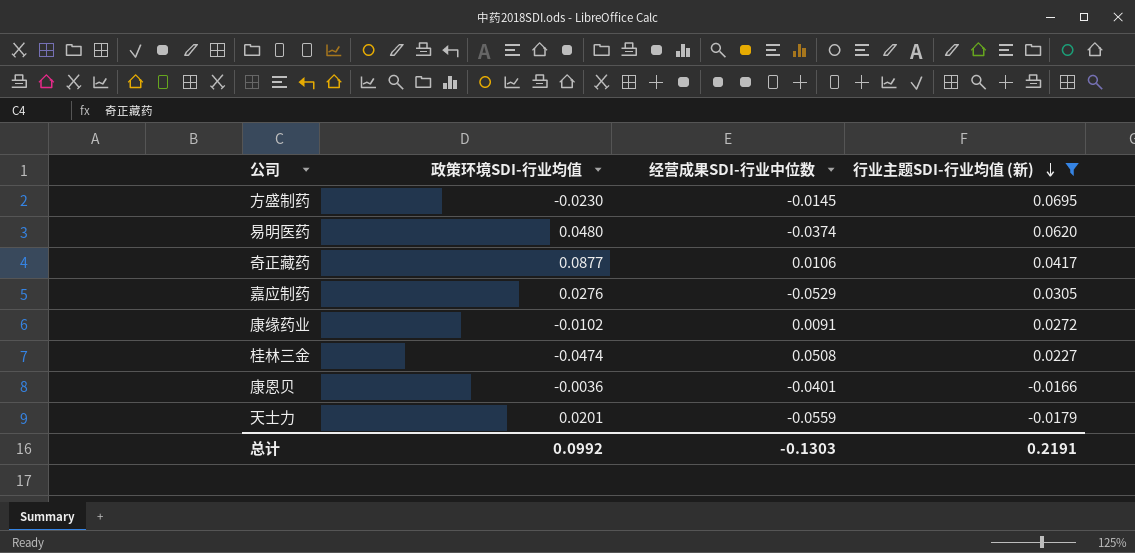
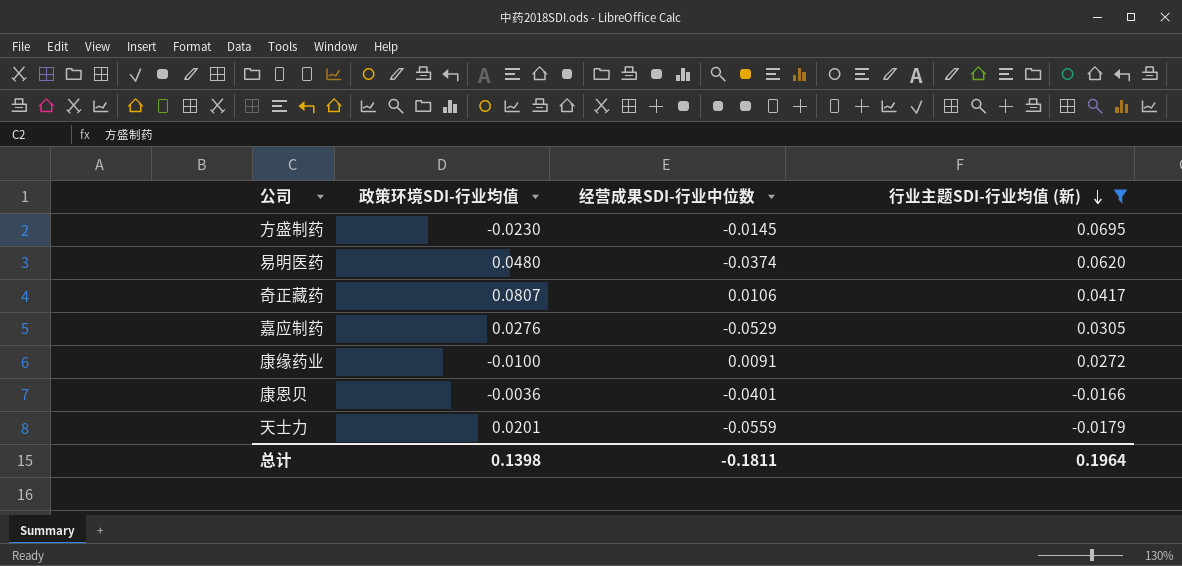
row 桂林三金: -0.0474 | 0.0508 | 0.0227 -> none
奇正藏药 | 政策环境SDI-行业均值: 0.0877 -> 0.0807
康缘药业 | 政策环境SDI-行业均值: -0.0102 -> -0.0100
总计 | 政策环境SDI-行业均值: 0.0992 -> 0.1398
总计 | 经营成果SDI-行业中位数: -0.1303 -> -0.1811
总计 | 行业主题SDI-行业均值 (新): 0.2191 -> 0.1964

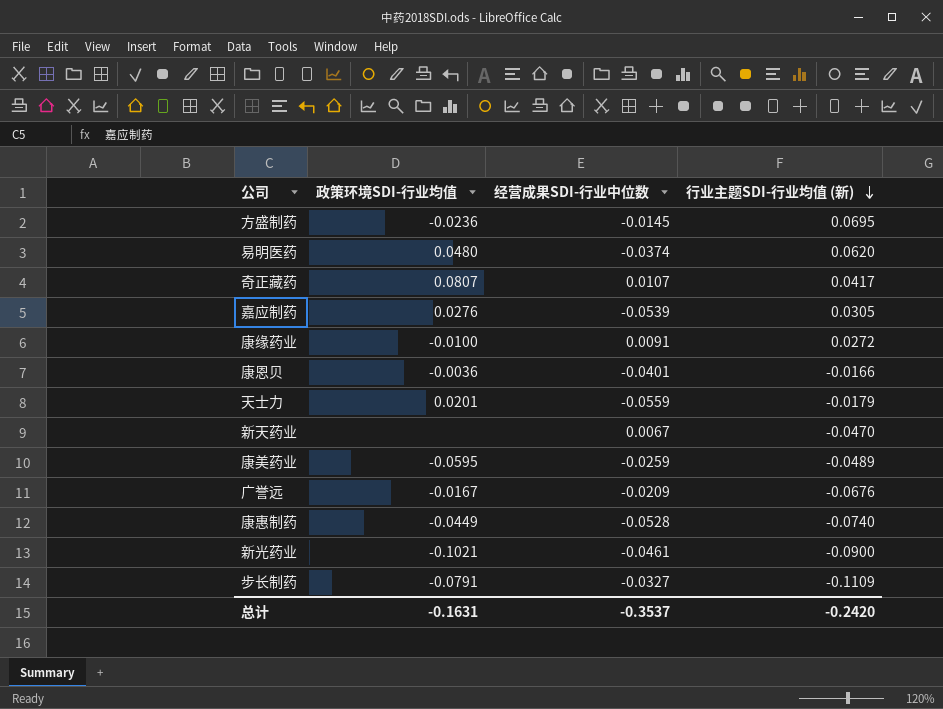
filter: 行业主题SDI-行业均值 (新) >= -0.0179 -> none
方盛制药 | 政策环境SDI-行业均值: -0.0230 -> -0.0236
奇正藏药 | 经营成果SDI-行业中位数: 0.0106 -> 0.0107
嘉应制药 | 经营成果SDI-行业中位数: -0.0529 -> -0.0539
总计 | 政策环境SDI-行业均值: 0.1398 -> -0.1631
总计 | 经营成果SDI-行业中位数: -0.1811 -> -0.3537
总计 | 行业主题SDI-行业均值 (新): 0.1964 -> -0.2420

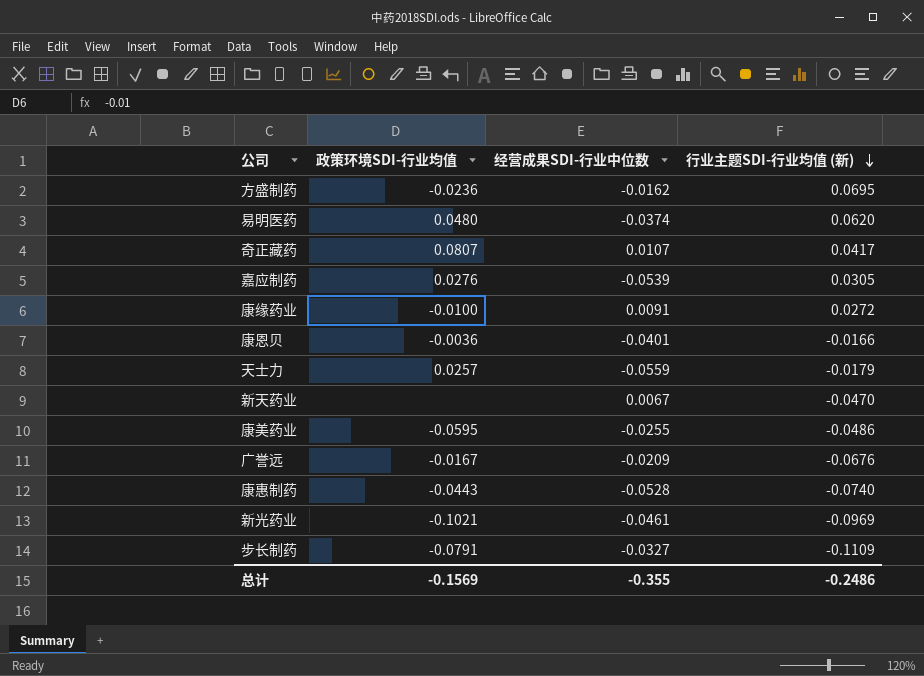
方盛制药 | 经营成果SDI-行业中位数: -0.0145 -> -0.0162
天士力 | 政策环境SDI-行业均值: 0.0201 -> 0.0257
康美药业 | 经营成果SDI-行业中位数: -0.0259 -> -0.0255
康美药业 | 行业主题SDI-行业均值 (新): -0.0489 -> -0.0486
康惠制药 | 政策环境SDI-行业均值: -0.0449 -> -0.0443
新光药业 | 行业主题SDI-行业均值 (新): -0.0900 -> -0.0969
总计 | 政策环境SDI-行业均值: -0.1631 -> -0.1569
总计 | 经营成果SDI-行业中位数: -0.3537 -> -0.355
总计 | 行业主题SDI-行业均值 (新): -0.2420 -> -0.2486

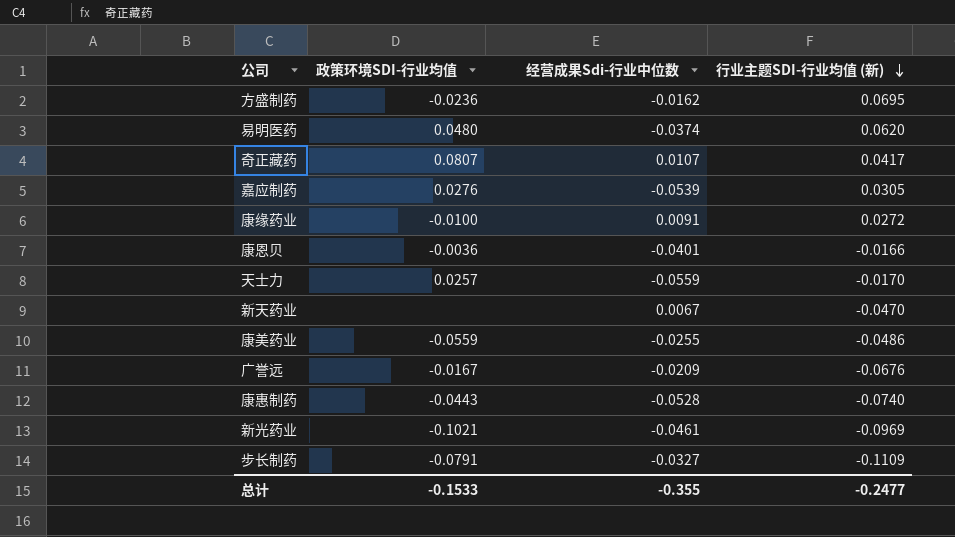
column name: 经营成果SDI-行业中位数 -> 经营成果Sdi-行业中位数
天士力 | 行业主题SDI-行业均值 (新): -0.0179 -> -0.0170
康美药业 | 政策环境SDI-行业均值: -0.0595 -> -0.0559
总计 | 政策环境SDI-行业均值: -0.1569 -> -0.1533
总计 | 行业主题SDI-行业均值 (新): -0.2486 -> -0.2477

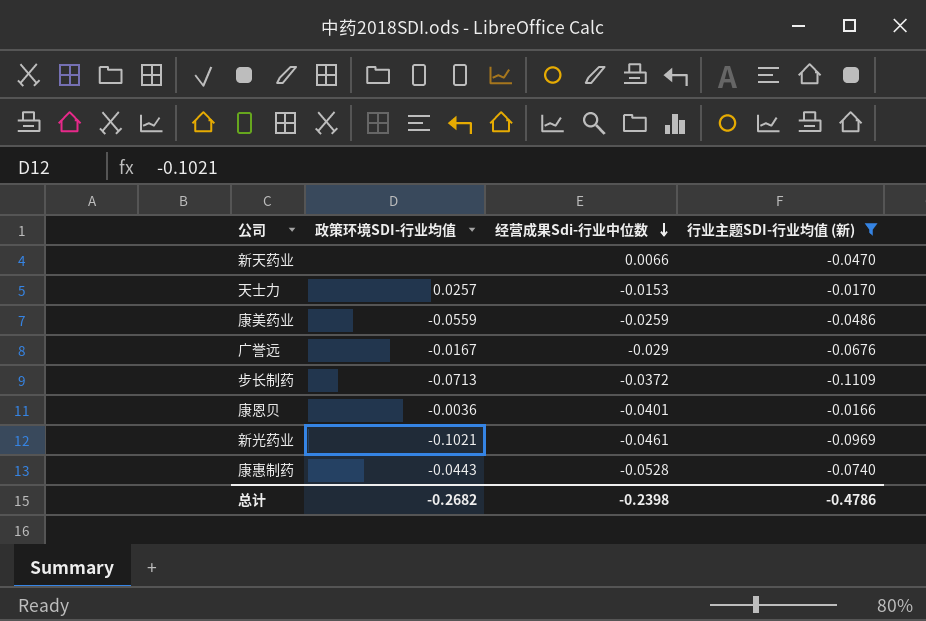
filter: none -> 行业主题SDI-行业均值 (新) <= -0.0166
row order: 行业主题SDI-行业均值 (新) descending -> 经营成果Sdi-行业中位数 descending
新天药业 | 经营成果Sdi-行业中位数: 0.0067 -> 0.0066
天士力 | 经营成果Sdi-行业中位数: -0.0559 -> -0.0153
康美药业 | 经营成果Sdi-行业中位数: -0.0255 -> -0.0259
广誉远 | 经营成果Sdi-行业中位数: -0.0209 -> -0.029
步长制药 | 政策环境SDI-行业均值: -0.0791 -> -0.0713
步长制药 | 经营成果Sdi-行业中位数: -0.0327 -> -0.0372
总计 | 政策环境SDI-行业均值: -0.1533 -> -0.2682
总计 | 经营成果Sdi-行业中位数: -0.355 -> -0.2398
总计 | 行业主题SDI-行业均值 (新): -0.2477 -> -0.4786

